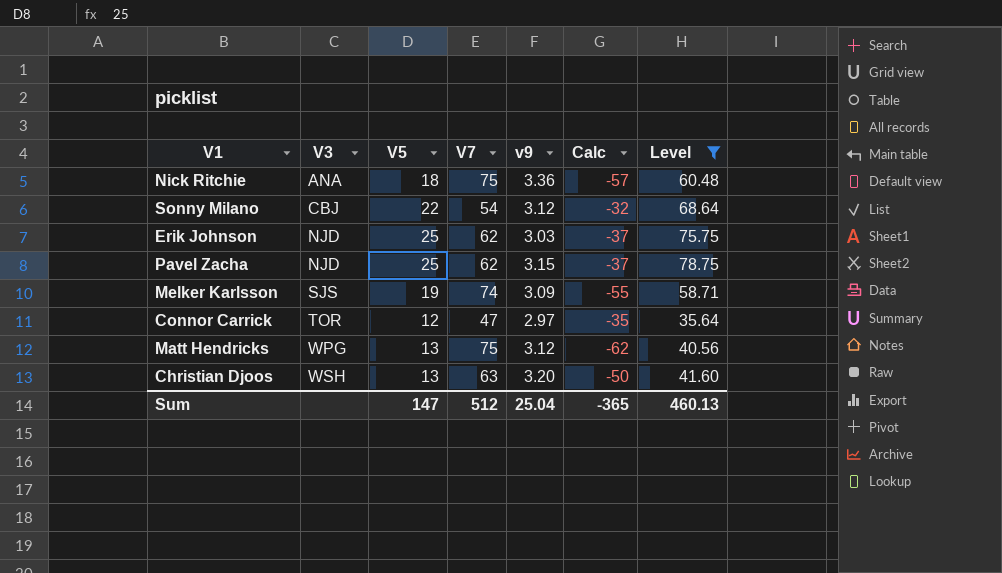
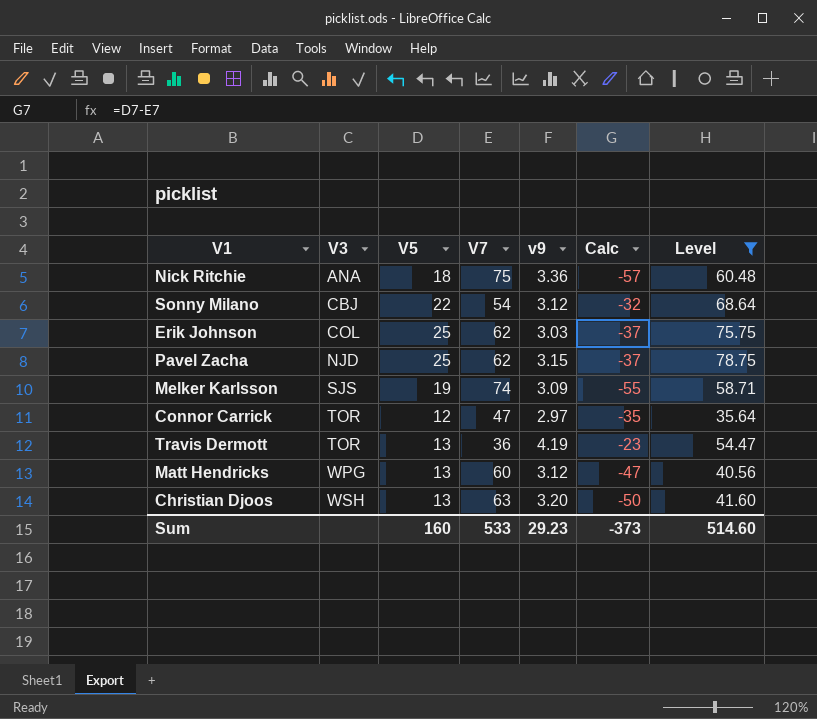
Erik Johnson | V3: NJD -> COL
row Travis Dermott: none -> TOR | 13 | 36 | 4.19 | -23 | 54.47
Matt Hendricks | V7: 75 -> 60
Matt Hendricks | Calc: -62 -> -47
Sum | V5: 147 -> 160
Sum | V7: 512 -> 533
Sum | v9: 25.04 -> 29.23
Sum | Calc: -365 -> -373
Sum | Level: 460.13 -> 514.60

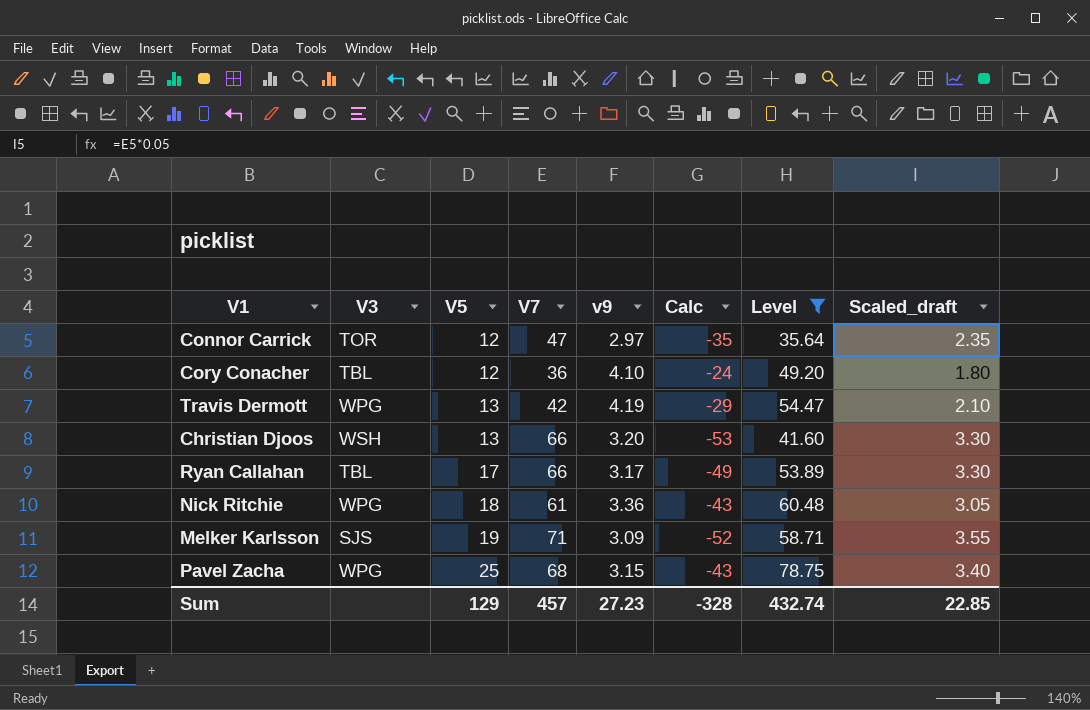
row order: V3 ascending -> V5 ascending
column Scaled_draft | formula: none -> [V7] * 0.05
row Sonny Milano: CBJ | 22 | 54 | 3.12 | -32 | 68.64 -> none
row Erik Johnson: COL | 25 | 62 | 3.03 | -37 | 75.75 -> none
row Matt Hendricks: WPG | 13 | 60 | 3.12 | -47 | 40.56 -> none
row Cory Conacher: none -> TBL | 12 | 36 | 4.10 | -24 | 49.20 | 1.80
Travis Dermott | V3: TOR -> WPG
Travis Dermott | V7: 36 -> 42
Travis Dermott | Calc: -23 -> -29
Christian Djoos | V7: 63 -> 66
Christian Djoos | Calc: -50 -> -53
row Ryan Callahan: none -> TBL | 17 | 66 | 3.17 | -49 | 53.89 | 3.30
Nick Ritchie | V3: ANA -> WPG
Nick Ritchie | V7: 75 -> 61
Nick Ritchie | Calc: -57 -> -43
Melker Karlsson | V7: 74 -> 71
Melker Karlsson | Calc: -55 -> -52
Pavel Zacha | V3: NJD -> WPG
Pavel Zacha | V7: 62 -> 68
Pavel Zacha | Calc: -37 -> -43
Sum | V5: 160 -> 129
Sum | V7: 533 -> 457
Sum | v9: 29.23 -> 27.23
Sum | Calc: -373 -> -328
Sum | Level: 514.60 -> 432.74

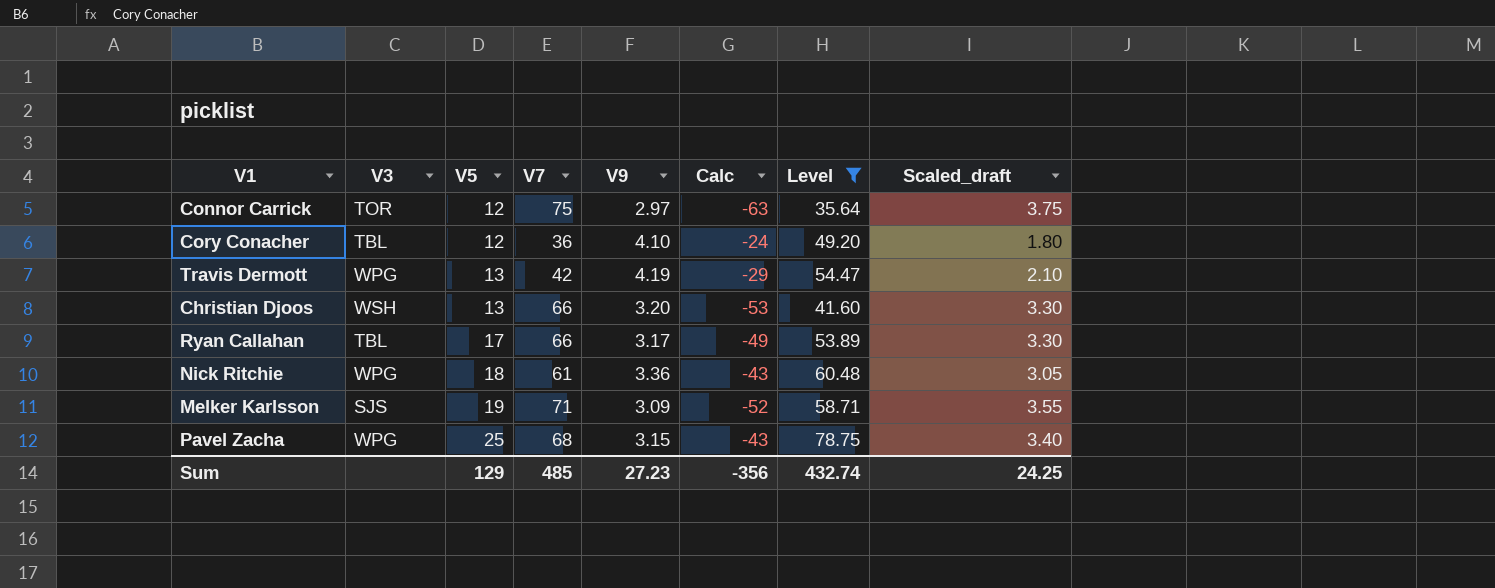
column name: v9 -> V9
Connor Carrick | V7: 47 -> 75
Connor Carrick | Calc: -35 -> -63
Connor Carrick | Scaled_draft: 2.35 -> 3.75
Sum | V7: 457 -> 485
Sum | Calc: -328 -> -356
Sum | Scaled_draft: 22.85 -> 24.25

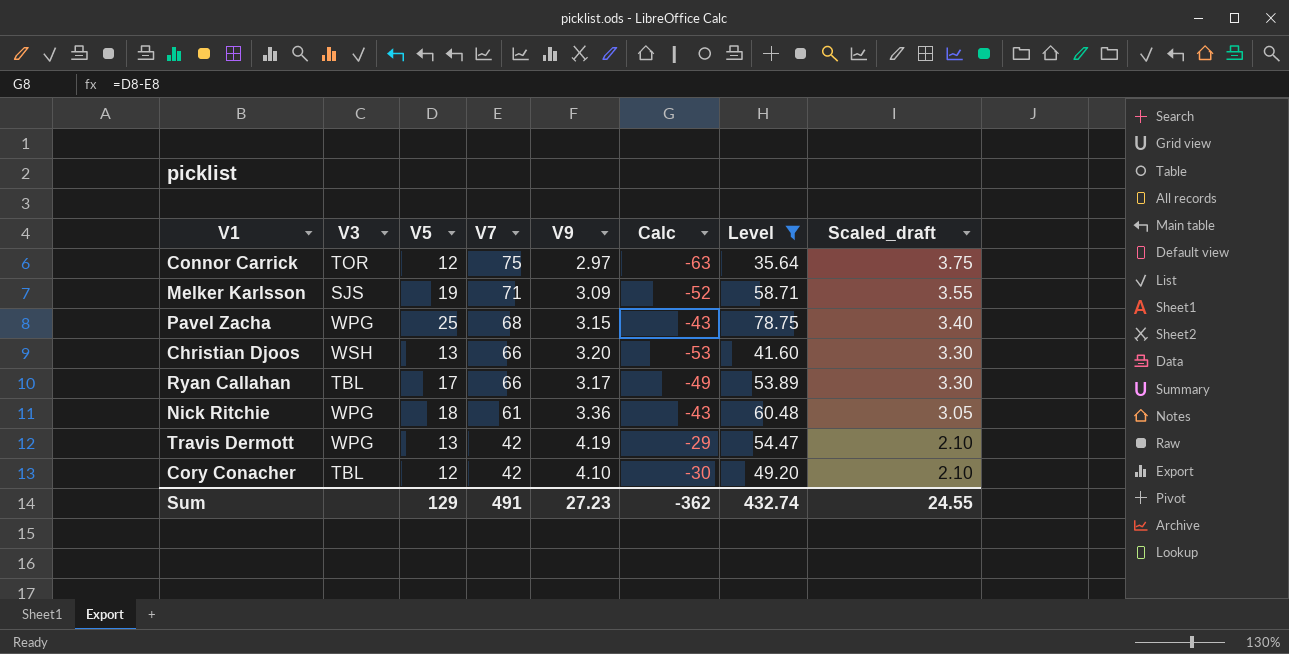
row order: V5 ascending -> V7 descending
Cory Conacher | V7: 36 -> 42
Cory Conacher | Calc: -24 -> -30
Cory Conacher | Scaled_draft: 1.80 -> 2.10
Sum | V7: 485 -> 491
Sum | Calc: -356 -> -362
Sum | Scaled_draft: 24.25 -> 24.55

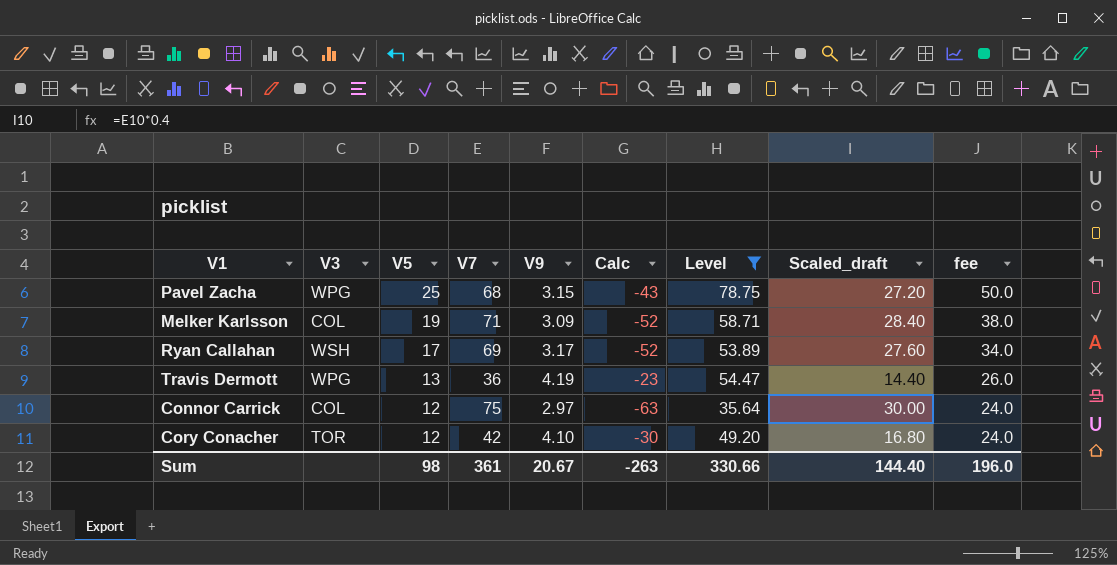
row order: V7 descending -> V5 descending
column Scaled_draft | formula: [V7] * 0.05 -> [V7] * 0.4
column fee | formula: none -> [V5] * 2
row Christian Djoos: WSH | 13 | 66 | 3.20 | -53 | 41.60 | 3.30 -> none
row Nick Ritchie: WPG | 18 | 61 | 3.36 | -43 | 60.48 | 3.05 -> none
Melker Karlsson | V3: SJS -> COL
Ryan Callahan | V3: TBL -> WSH
Ryan Callahan | V7: 66 -> 69
Ryan Callahan | Calc: -49 -> -52
Travis Dermott | V7: 42 -> 36
Travis Dermott | Calc: -29 -> -23
Connor Carrick | V3: TOR -> COL
Cory Conacher | V3: TBL -> TOR
Sum | V5: 129 -> 98
Sum | V7: 491 -> 361
Sum | V9: 27.23 -> 20.67
Sum | Calc: -362 -> -263
Sum | Level: 432.74 -> 330.66
Sum | Scaled_draft: 24.55 -> 144.40

